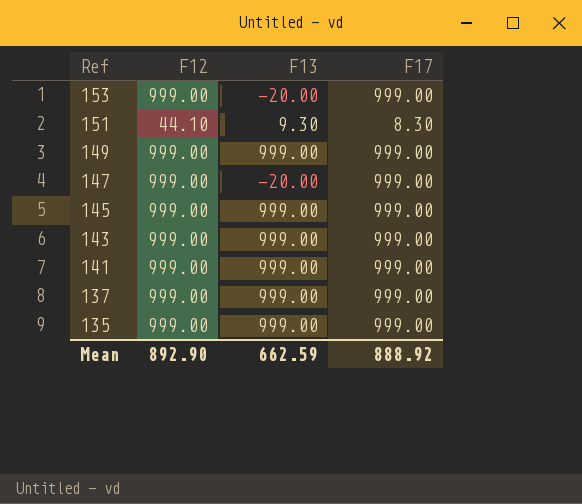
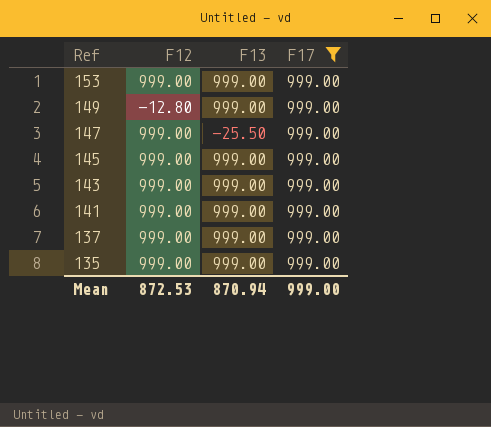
filter: none -> F17 = 999.00
153 | F13: -20.00 -> 999.00
149 | F12: 999.00 -> -12.80
147 | F13: -20.00 -> -25.50
Mean | F12: 892.90 -> 872.53
Mean | F13: 662.59 -> 870.94
Mean | F17: 888.92 -> 999.00

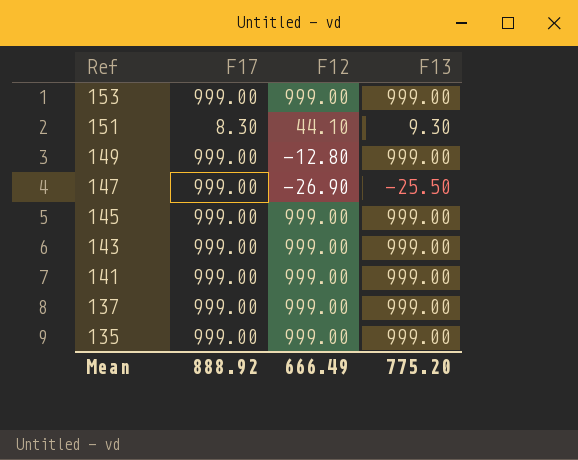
filter: F17 = 999.00 -> none
column F17 | position: 4 -> 2
147 | F12: 999.00 -> -26.90
Mean | F17: 999.00 -> 888.92
Mean | F12: 872.53 -> 666.49
Mean | F13: 870.94 -> 775.20

